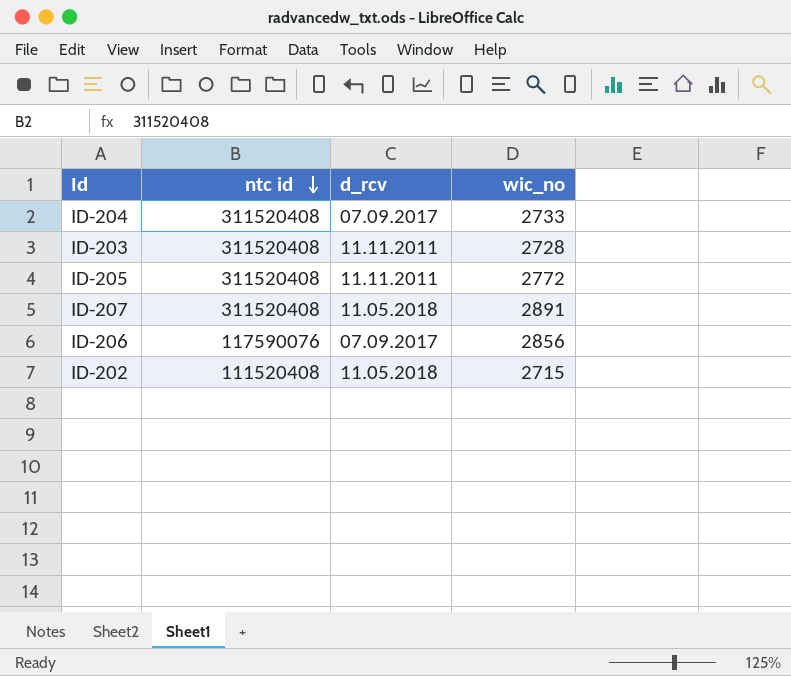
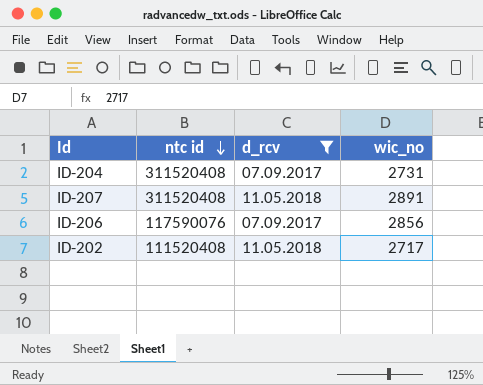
filter: none -> d_rcv != 11.11.2011
ID-204 | wic_no: 2733 -> 2731
ID-202 | wic_no: 2715 -> 2717

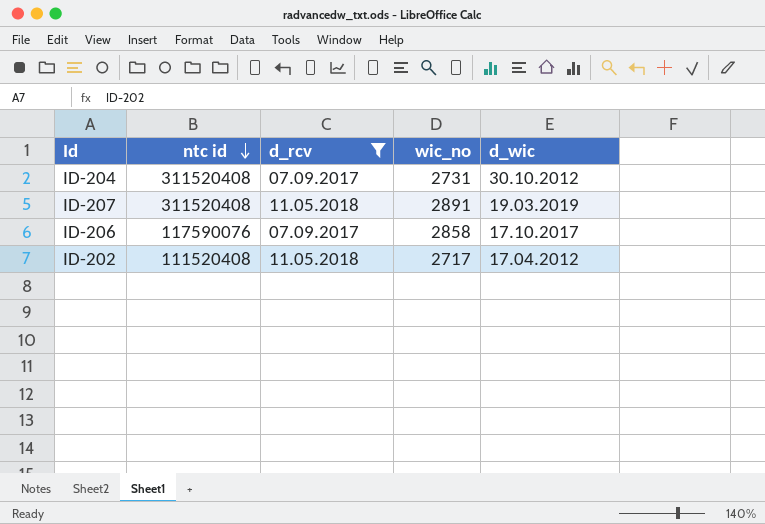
column d_wic | position: none -> 5
ID-206 | wic_no: 2856 -> 2858

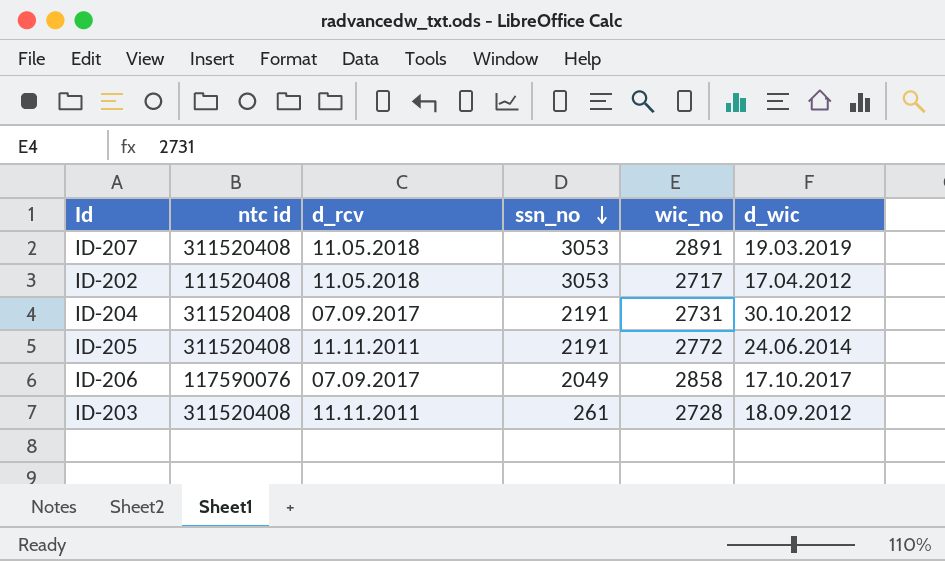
filter: d_rcv != 11.11.2011 -> none
row order: ntc id descending -> ssn_no descending
column ssn_no | position: none -> 4

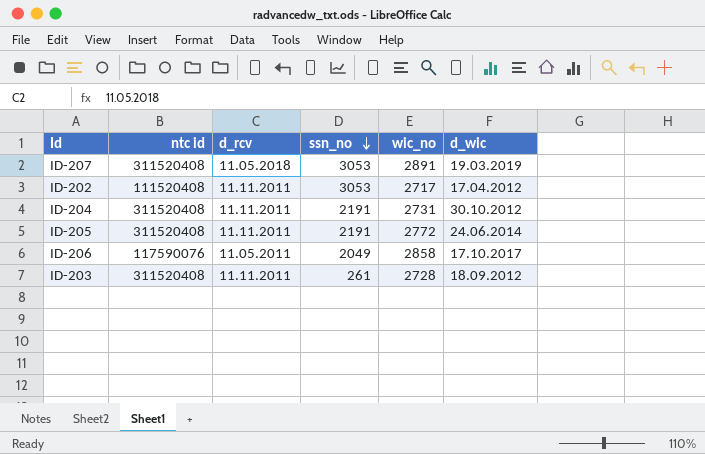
ID-202 | d_rcv: 11.05.2018 -> 11.11.2011
ID-204 | d_rcv: 07.09.2017 -> 11.11.2011
ID-206 | d_rcv: 07.09.2017 -> 11.05.2011

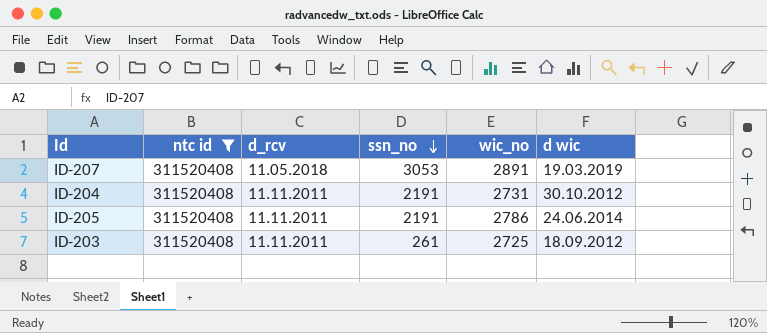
filter: none -> ntc id = 311520408
column name: d_wic -> d wic
ID-205 | wic_no: 2772 -> 2786
ID-203 | wic_no: 2728 -> 2725

